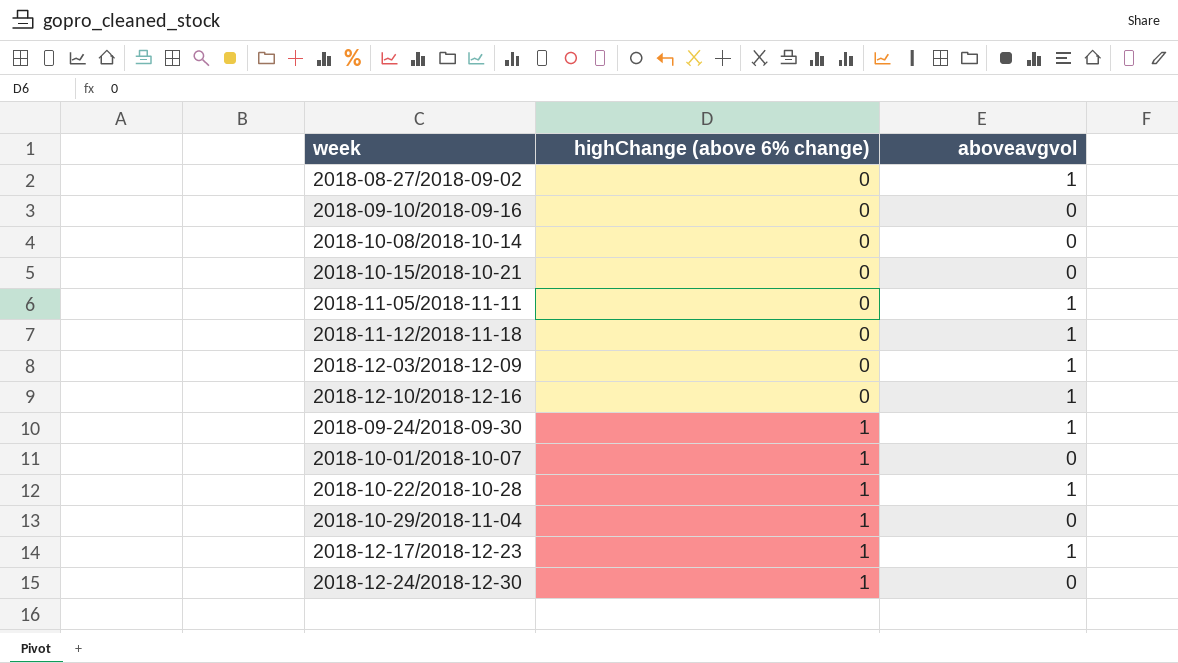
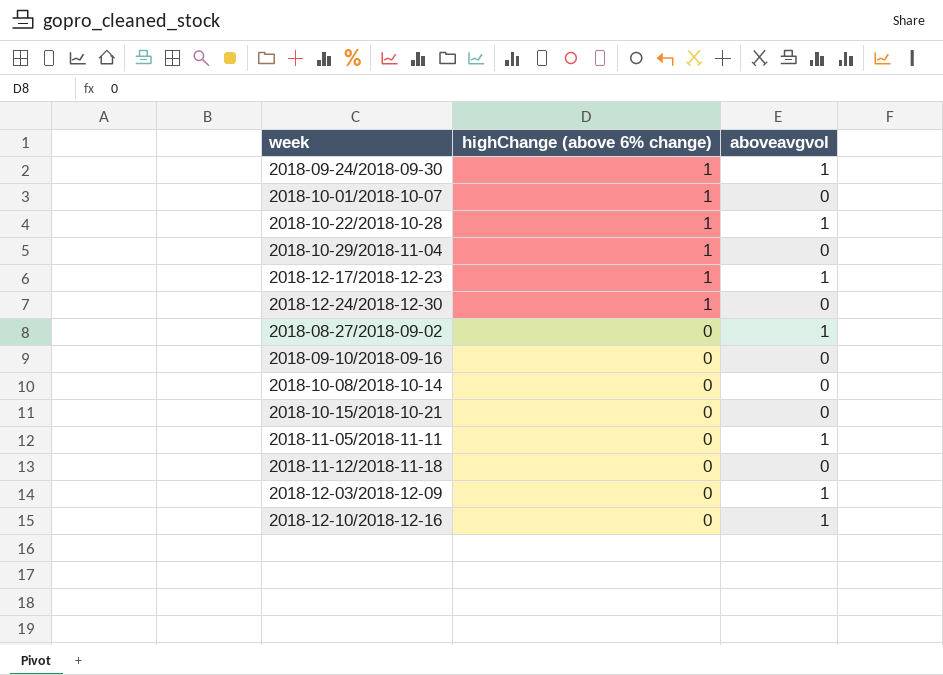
row order: highChange (above 6% change) ascending -> highChange (above 6% change) descending
2018-11-12/2018-11-18 | aboveavgvol: 1 -> 0

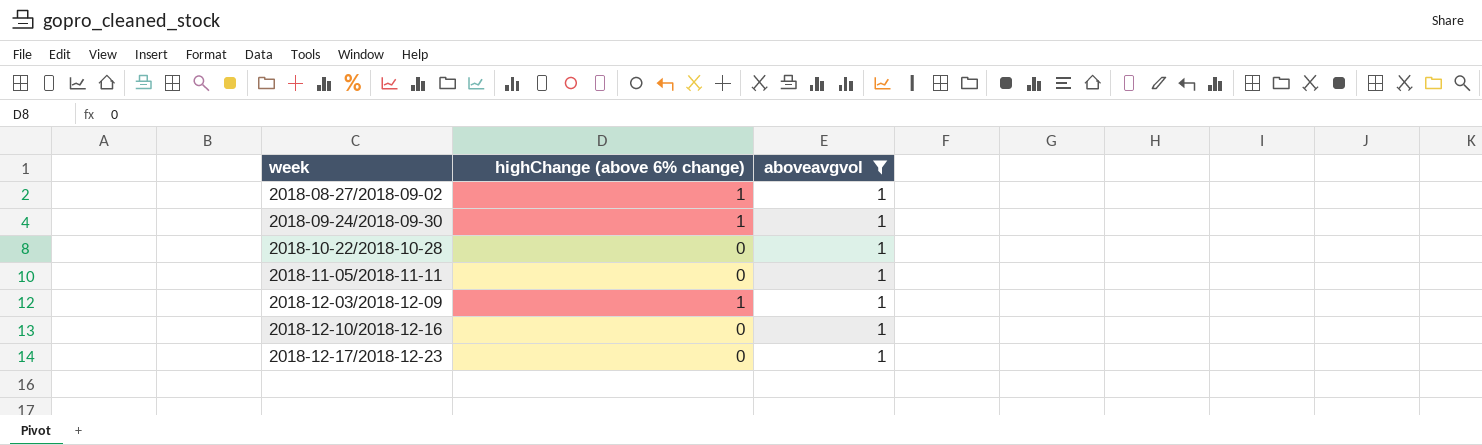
filter: none -> aboveavgvol = 1
row order: highChange (above 6% change) descending -> week ascending
2018-08-27/2018-09-02 | highChange (above 6% change): 0 -> 1
2018-10-22/2018-10-28 | highChange (above 6% change): 1 -> 0
2018-12-03/2018-12-09 | highChange (above 6% change): 0 -> 1
2018-12-17/2018-12-23 | highChange (above 6% change): 1 -> 0

